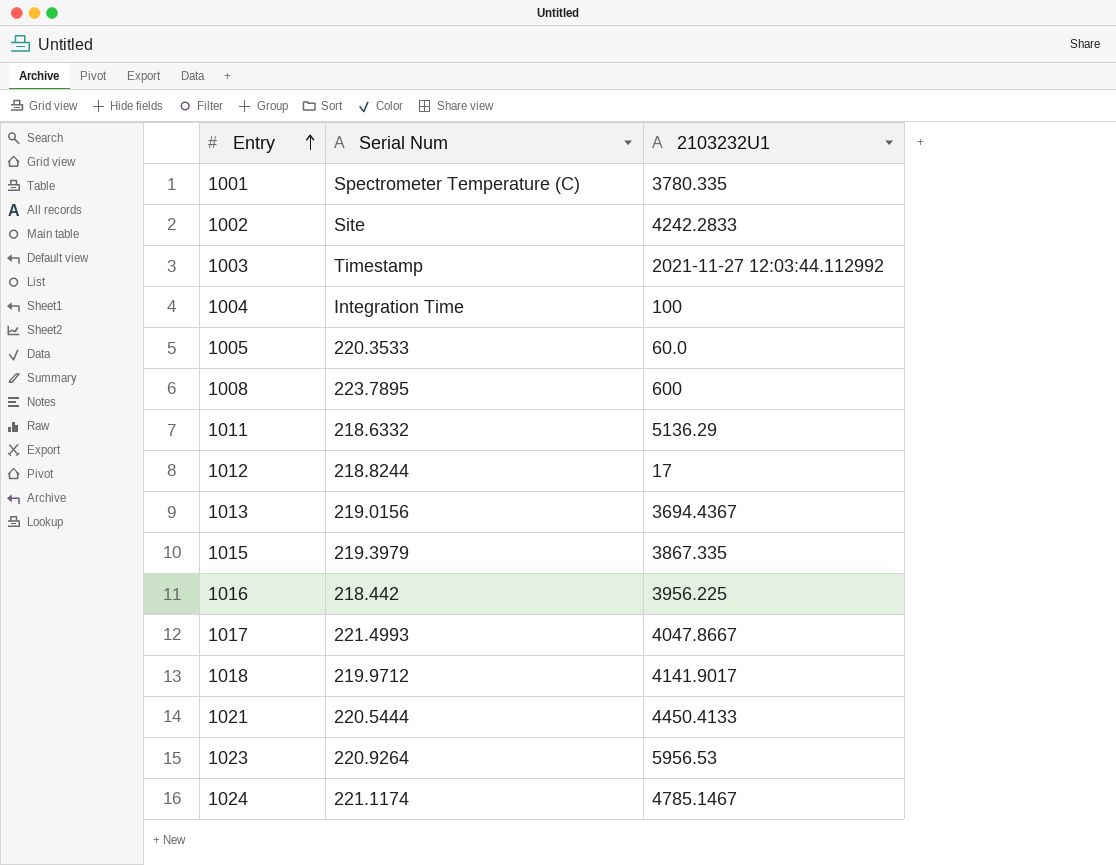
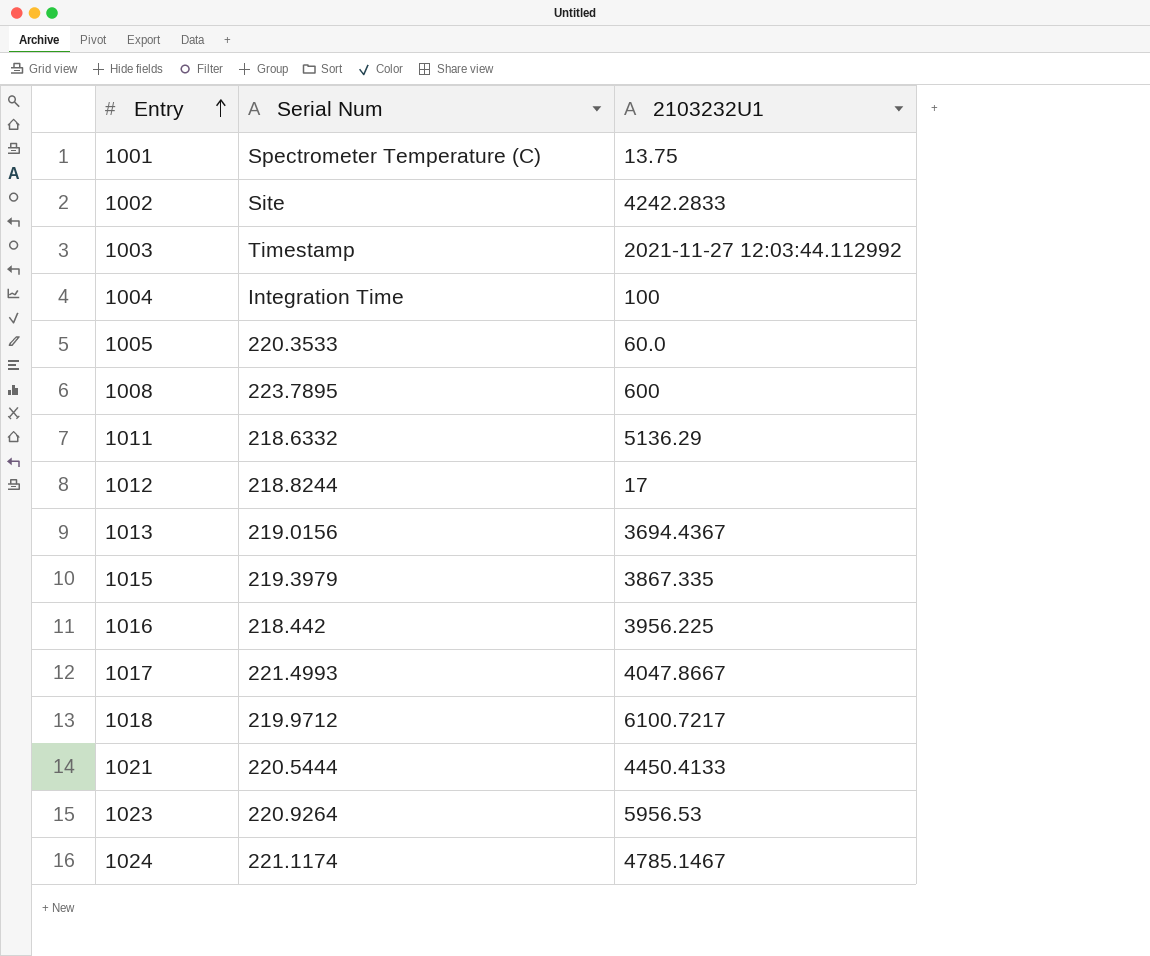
1001 | 2103232U1: 3780.335 -> 13.75
1018 | 2103232U1: 4141.9017 -> 6100.7217

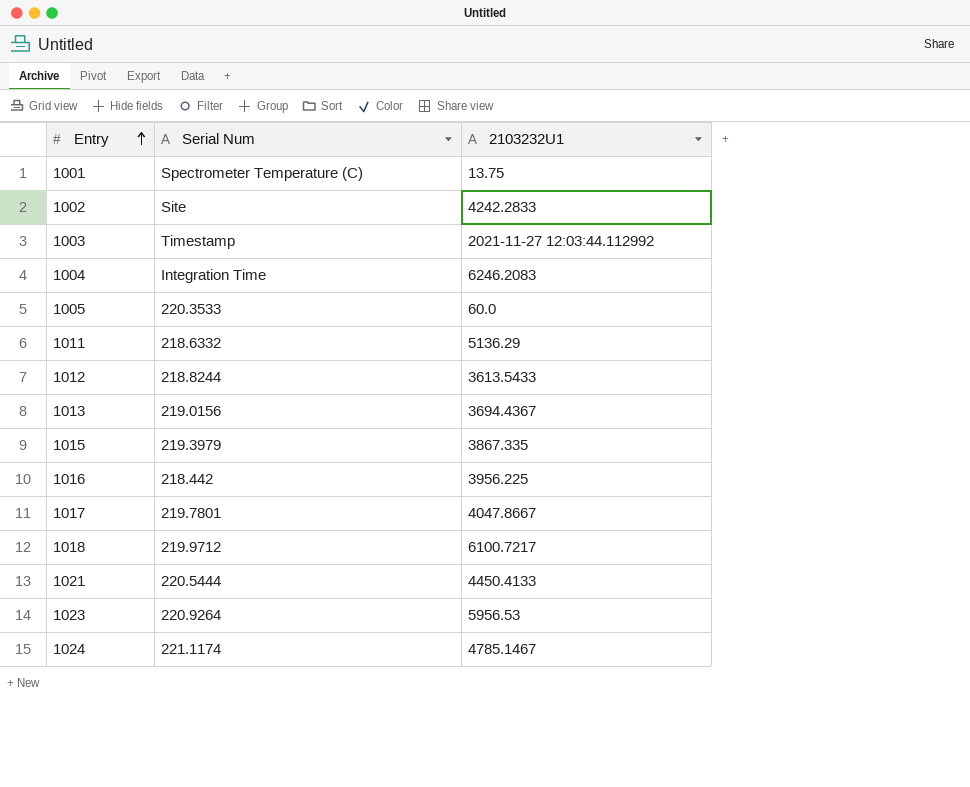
row 1008: 223.7895 | 600 -> none
1004 | 2103232U1: 100 -> 6246.2083
1012 | 2103232U1: 17 -> 3613.5433
1017 | Serial Num: 221.4993 -> 219.7801

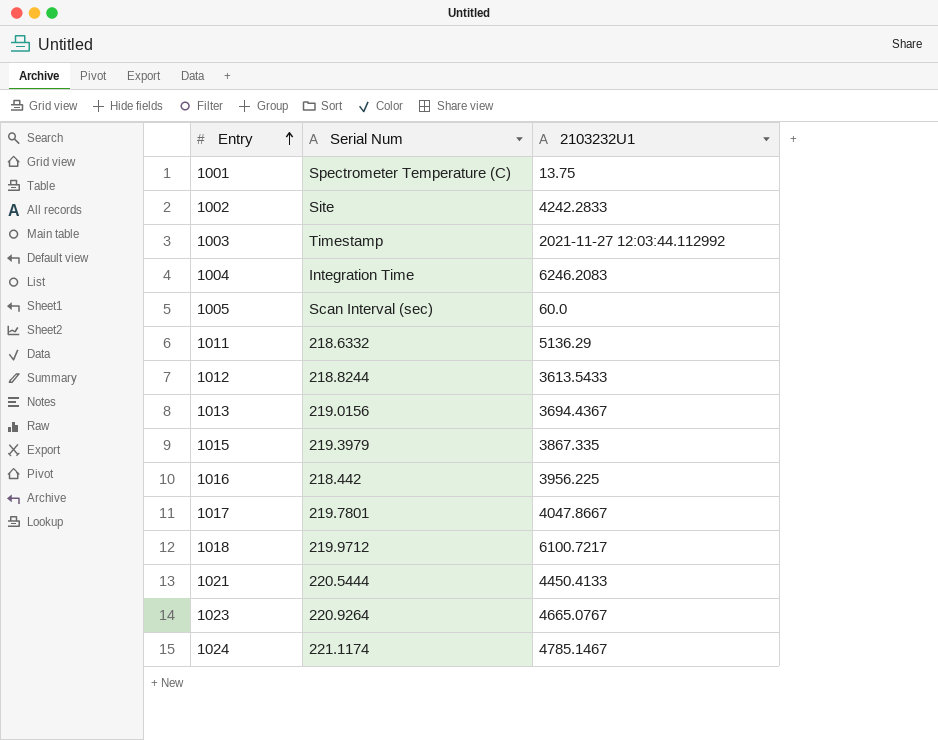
1005 | Serial Num: 220.3533 -> Scan Interval (sec)
1023 | 2103232U1: 5956.53 -> 4665.0767

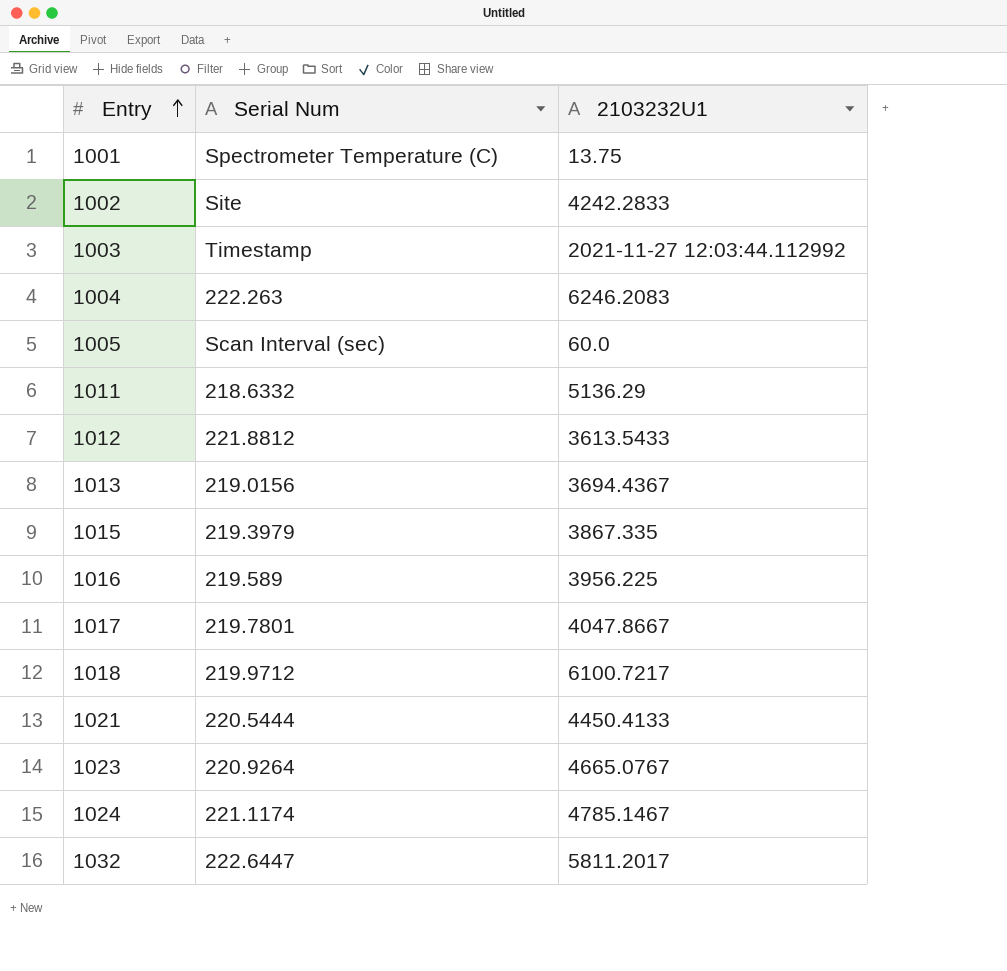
1004 | Serial Num: Integration Time -> 222.263
1012 | Serial Num: 218.8244 -> 221.8812
1016 | Serial Num: 218.442 -> 219.589
row 1032: none -> 222.6447 | 5811.2017

